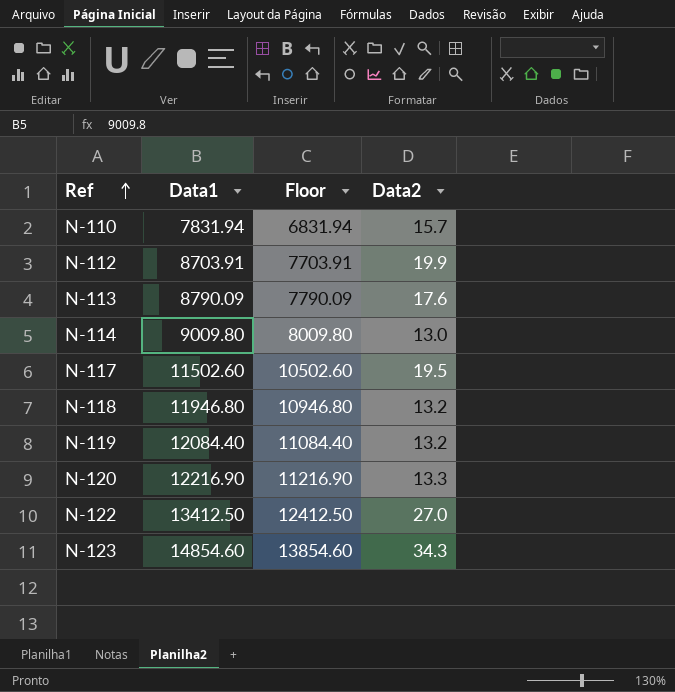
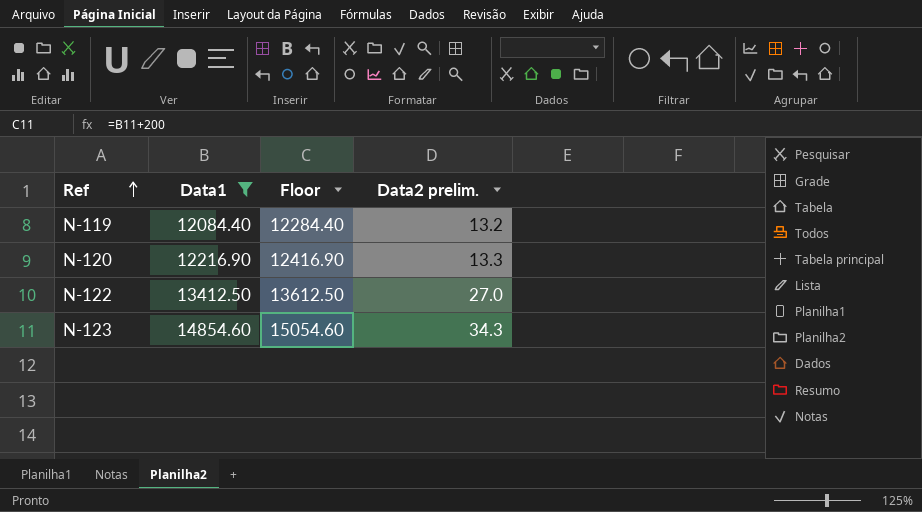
filter: none -> Data1 >= 12084.40
column Floor | formula: [Data1] - 1000 -> [Data1] + 200
column name: Data2 -> Data2 prelim.

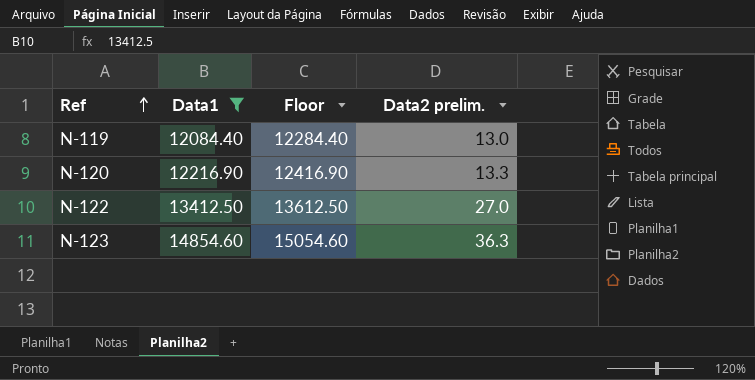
N-119 | Data2 prelim.: 13.2 -> 13.0
N-123 | Data2 prelim.: 34.3 -> 36.3

